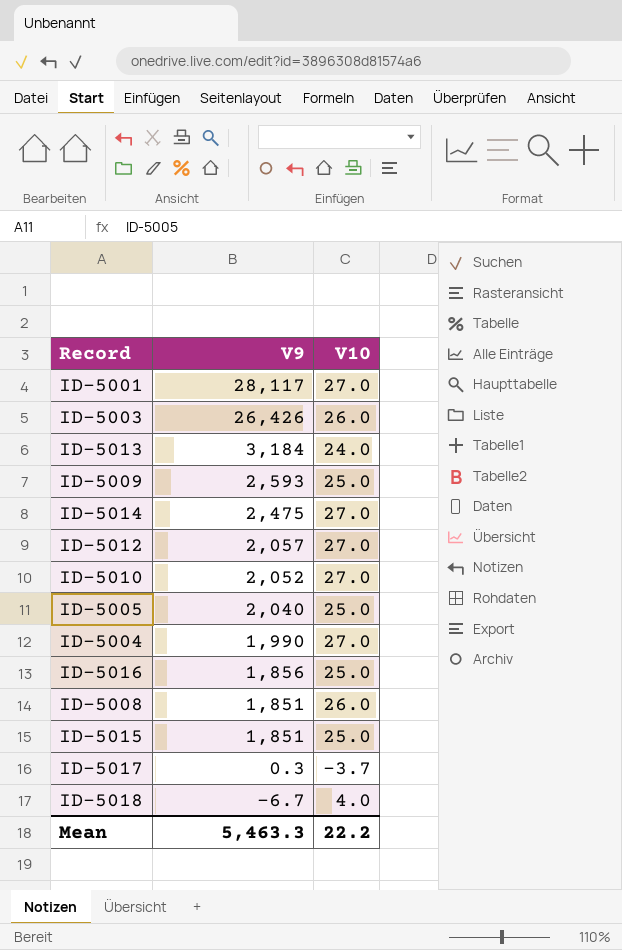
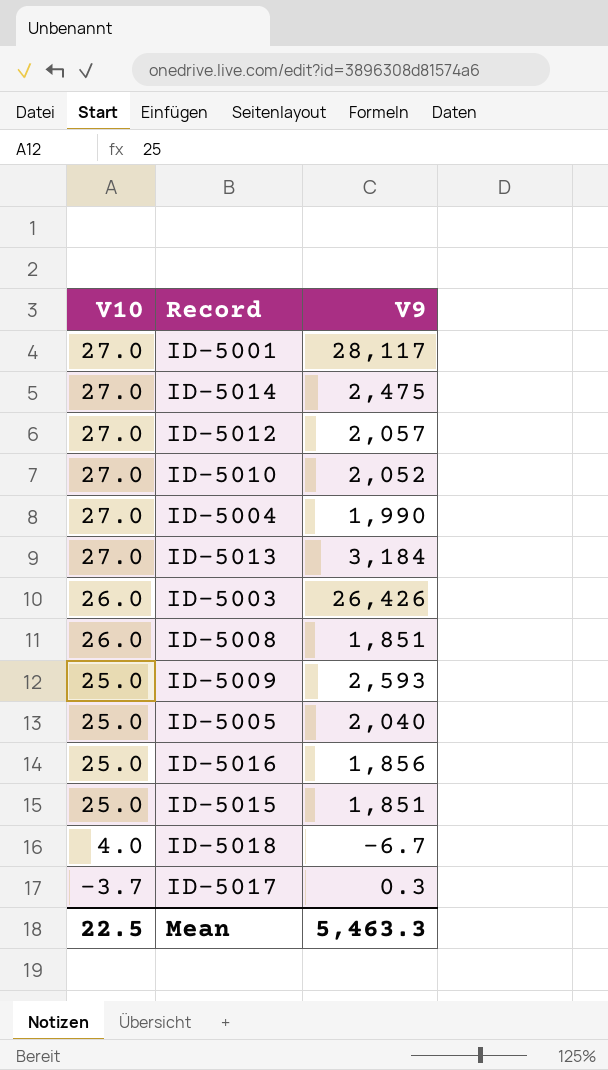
row order: V9 descending -> V10 descending
column V10 | position: 3 -> 1
ID-5013 | V10: 24.0 -> 27.0
Mean | V10: 22.2 -> 22.5

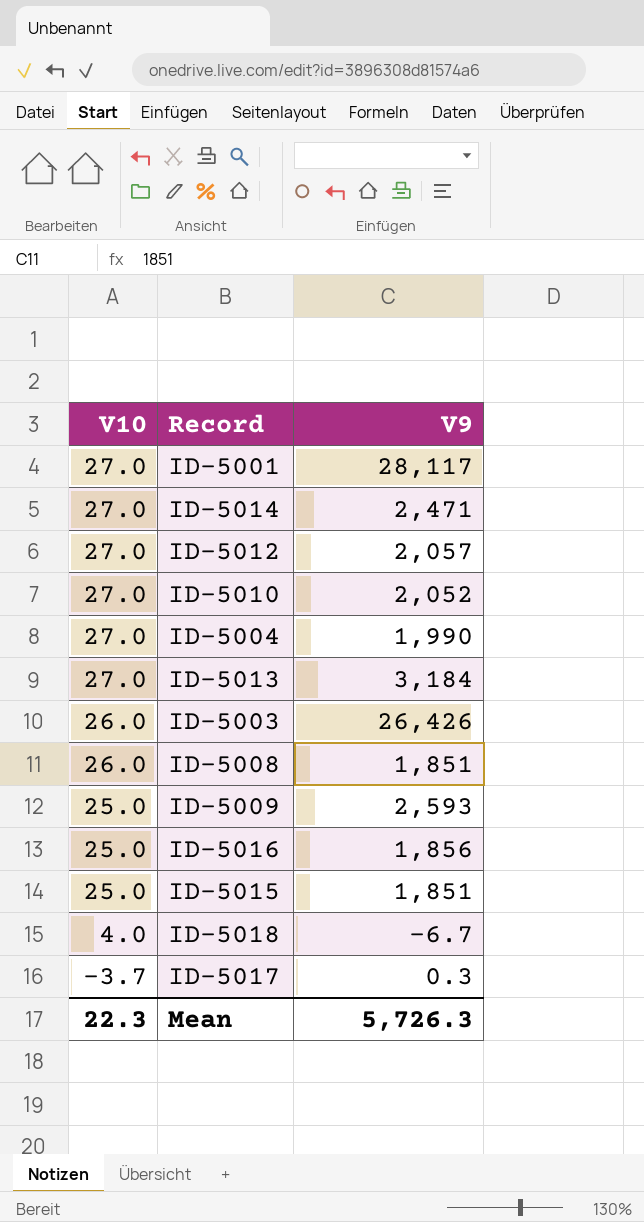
row ID-5005: 25.0 | 2,040 -> none
ID-5014 | V9: 2,475 -> 2,471
Mean | V10: 22.5 -> 22.3
Mean | V9: 5,463.3 -> 5,726.3

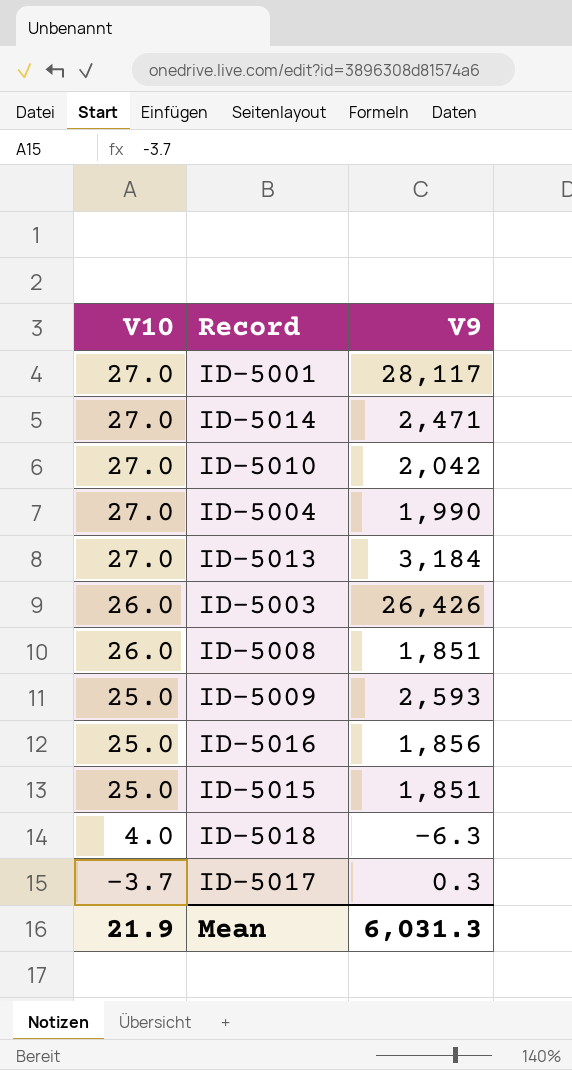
row ID-5012: 27.0 | 2,057 -> none
ID-5010 | V9: 2,052 -> 2,042
ID-5018 | V9: -6.7 -> -6.3
Mean | V10: 22.3 -> 21.9
Mean | V9: 5,726.3 -> 6,031.3

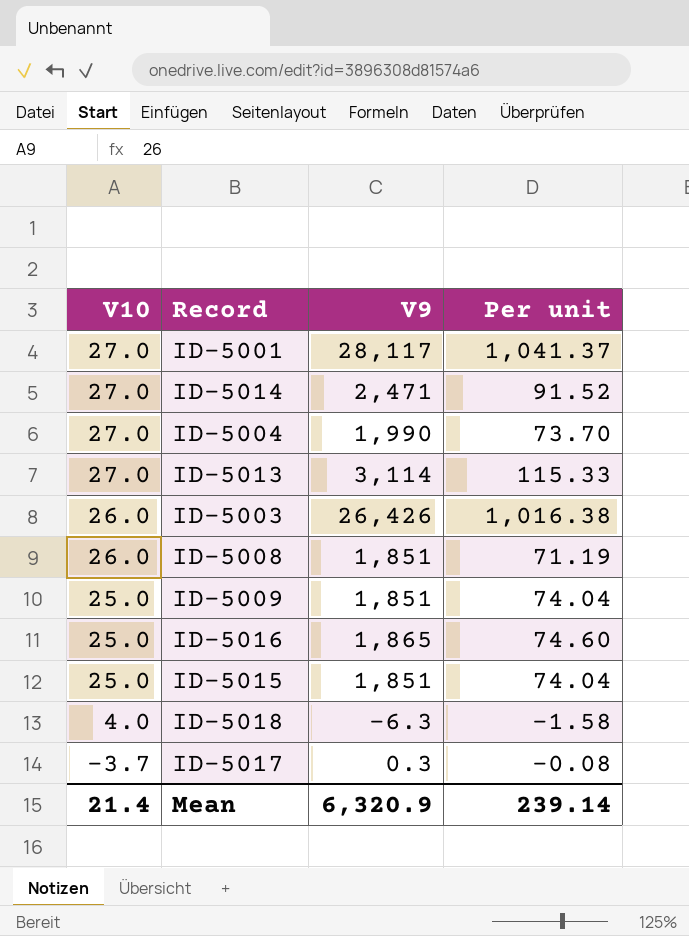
column Per unit | formula: none -> [V9] / [V10]
row ID-5010: 27.0 | 2,042 -> none
ID-5013 | V9: 3,184 -> 3,114
ID-5009 | V9: 2,593 -> 1,851
ID-5016 | V9: 1,856 -> 1,865
Mean | V10: 21.9 -> 21.4
Mean | V9: 6,031.3 -> 6,320.9

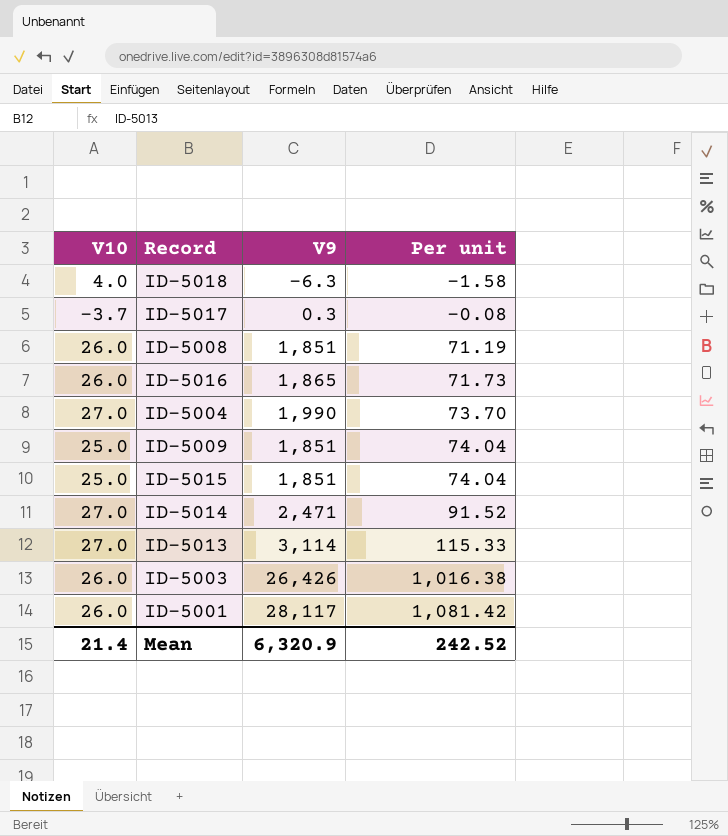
row order: V10 descending -> Per unit ascending
ID-5016 | V10: 25.0 -> 26.0
ID-5016 | Per unit: 74.60 -> 71.73
ID-5001 | V10: 27.0 -> 26.0
ID-5001 | Per unit: 1,041.37 -> 1,081.42
Mean | Per unit: 239.14 -> 242.52

